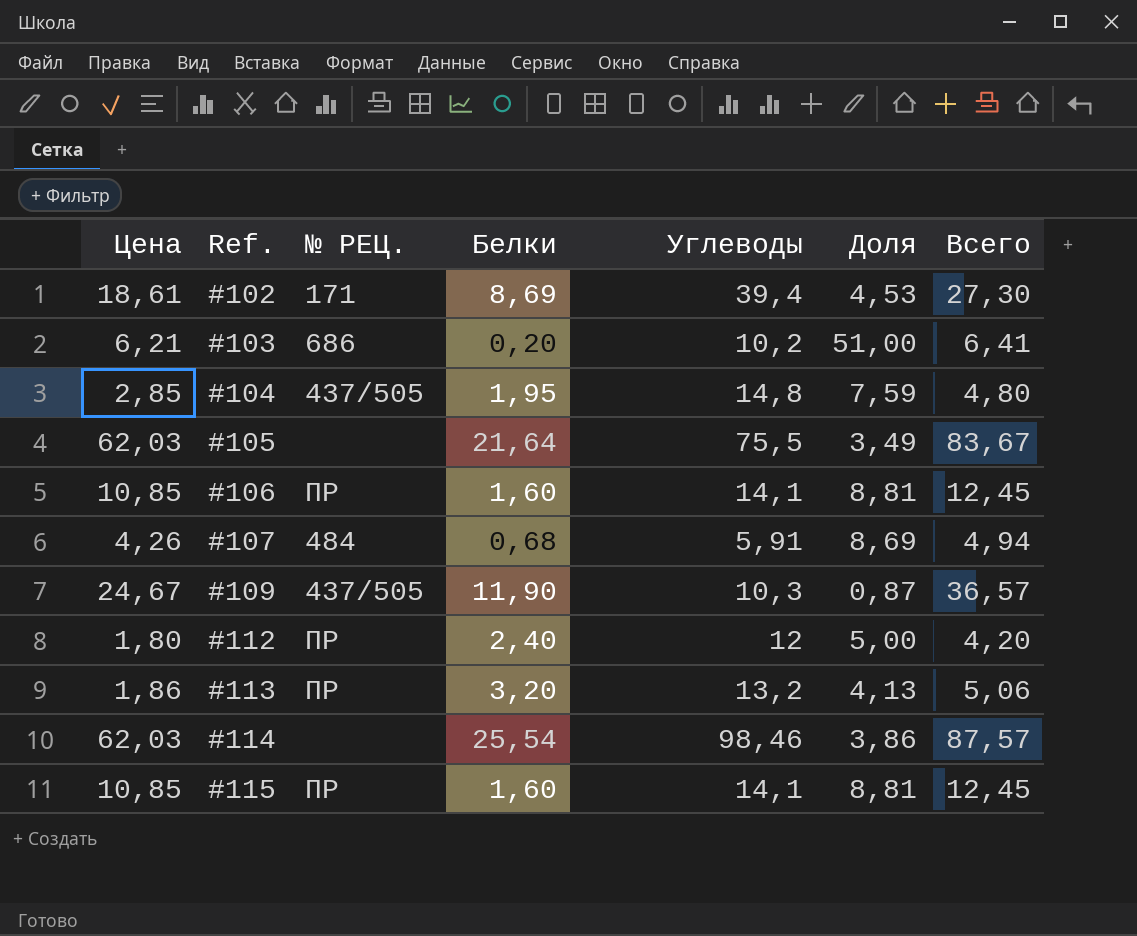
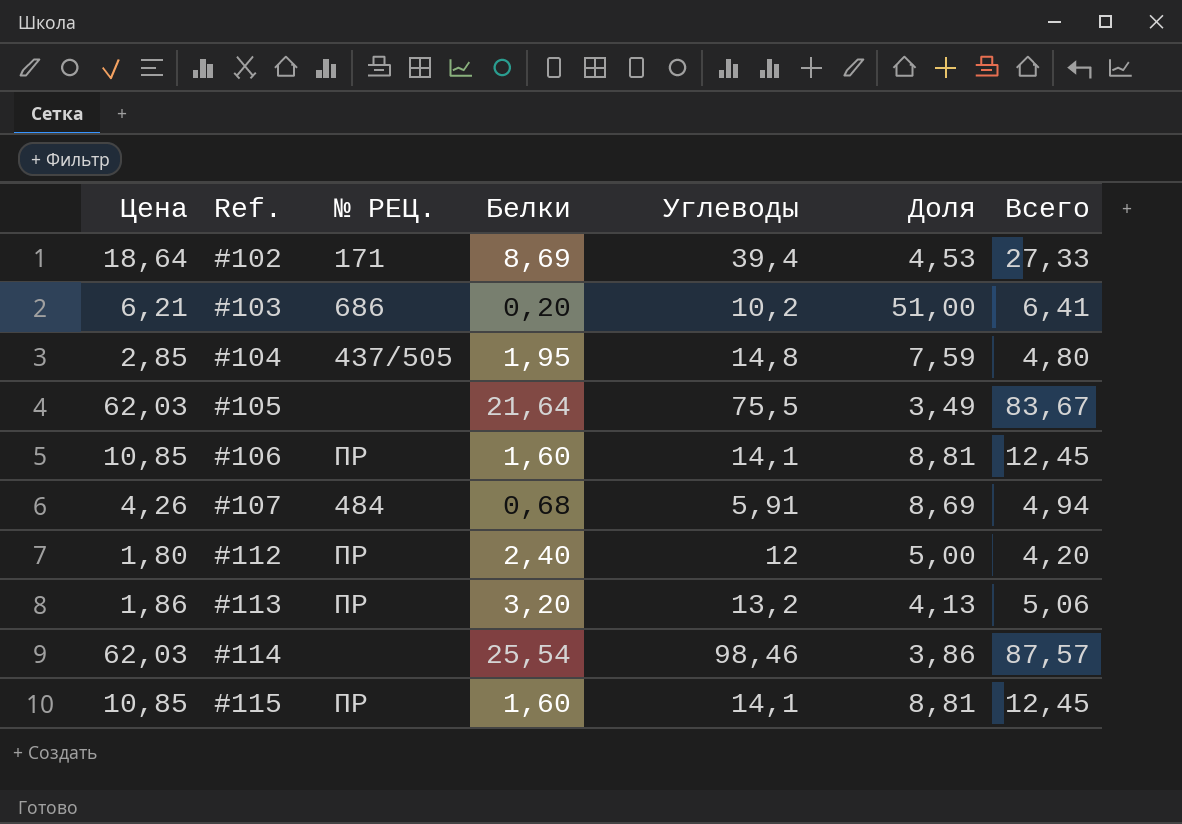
row #109: 24,67 | 437/505 | 11,90 | 10,3 | 0,87 | 36,57 -> none
#102 | Цена: 18,61 -> 18,64
#102 | Всего: 27,30 -> 27,33

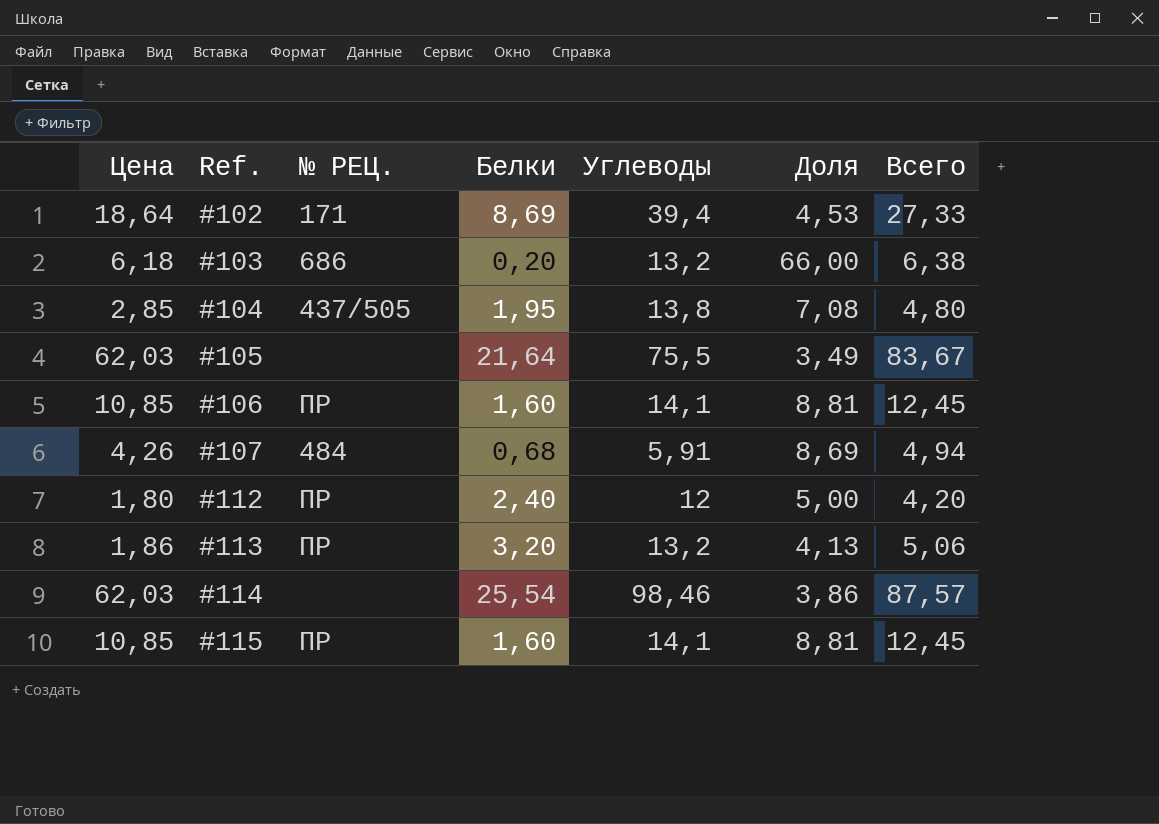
#103 | Цена: 6,21 -> 6,18
#103 | Углеводы: 10,2 -> 13,2
#103 | Доля: 51,00 -> 66,00
#103 | Всего: 6,41 -> 6,38
#104 | Углеводы: 14,8 -> 13,8
#104 | Доля: 7,59 -> 7,08

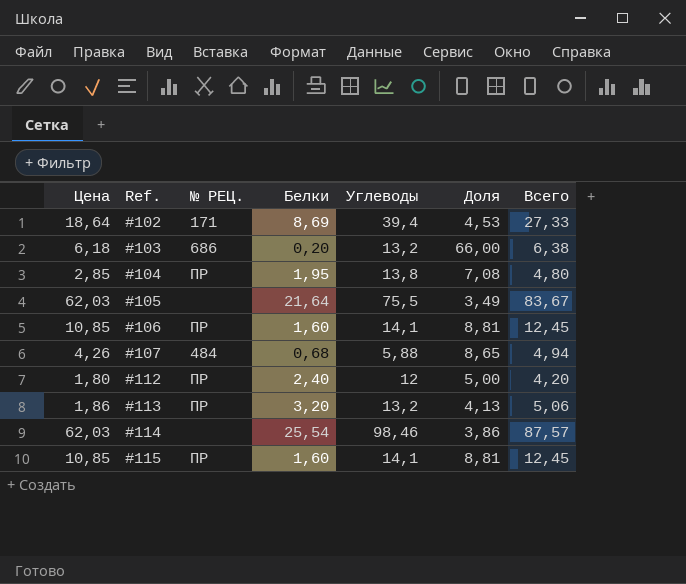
#104 | № РЕЦ.: 437/505 -> ПР
#107 | Углеводы: 5,91 -> 5,88
#107 | Доля: 8,69 -> 8,65

